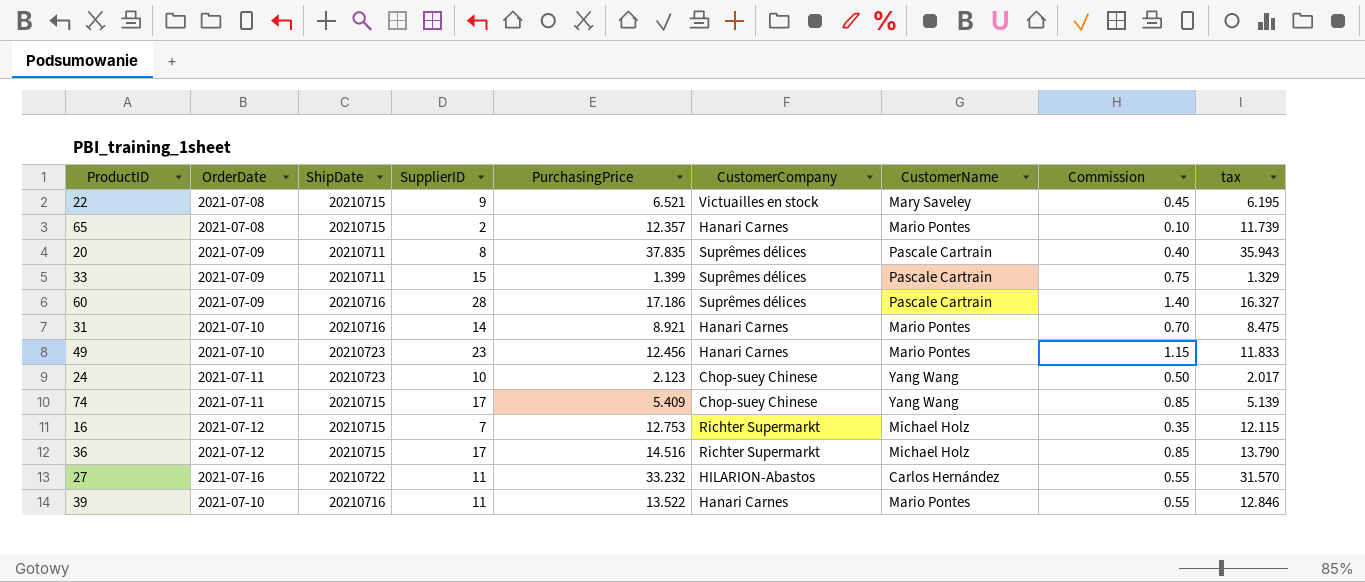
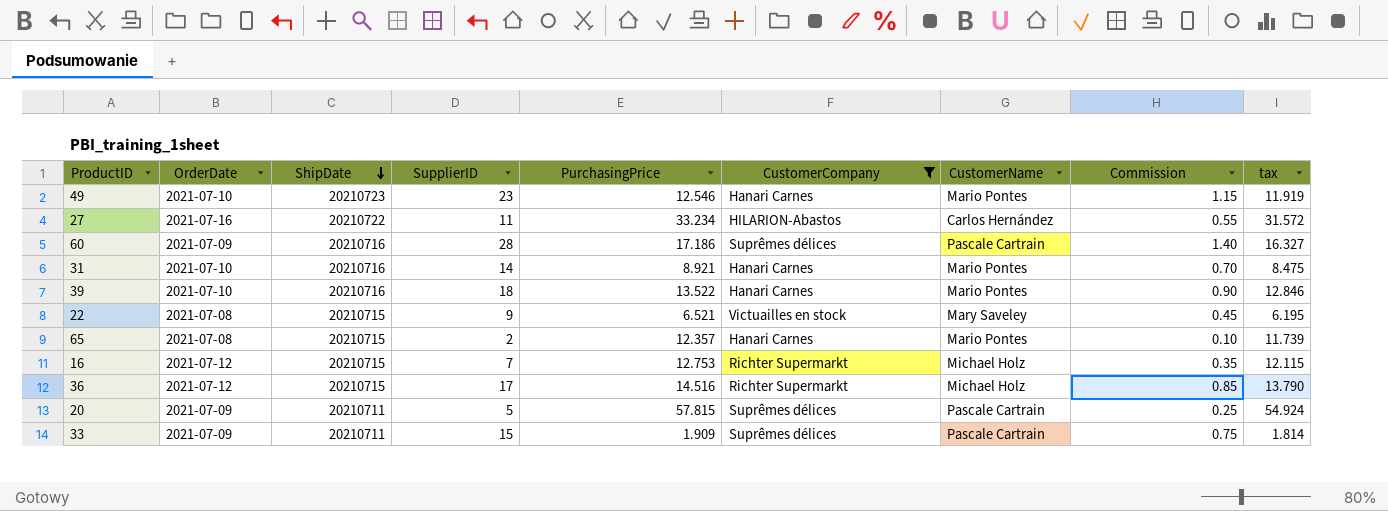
filter: none -> CustomerCompany != Chop-suey Chinese
row order: none -> ShipDate descending
49 | PurchasingPrice: 12.456 -> 12.546
49 | tax: 11.833 -> 11.919
27 | PurchasingPrice: 33.232 -> 33.234
27 | tax: 31.570 -> 31.572
39 | SupplierID: 11 -> 18
39 | Commission: 0.55 -> 0.90
20 | SupplierID: 8 -> 5
20 | PurchasingPrice: 37.835 -> 57.815
20 | Commission: 0.40 -> 0.25
20 | tax: 35.943 -> 54.924
33 | PurchasingPrice: 1.399 -> 1.909
33 | tax: 1.329 -> 1.814

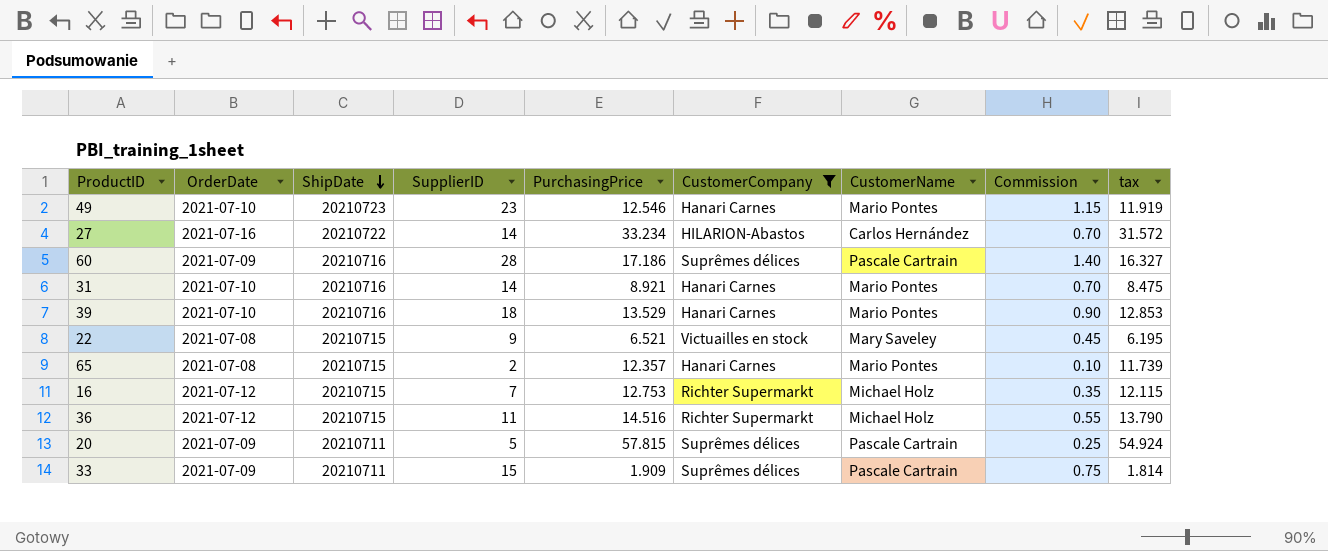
27 | SupplierID: 11 -> 14
27 | Commission: 0.55 -> 0.70
39 | PurchasingPrice: 13.522 -> 13.529
39 | tax: 12.846 -> 12.853
36 | SupplierID: 17 -> 11
36 | Commission: 0.85 -> 0.55

